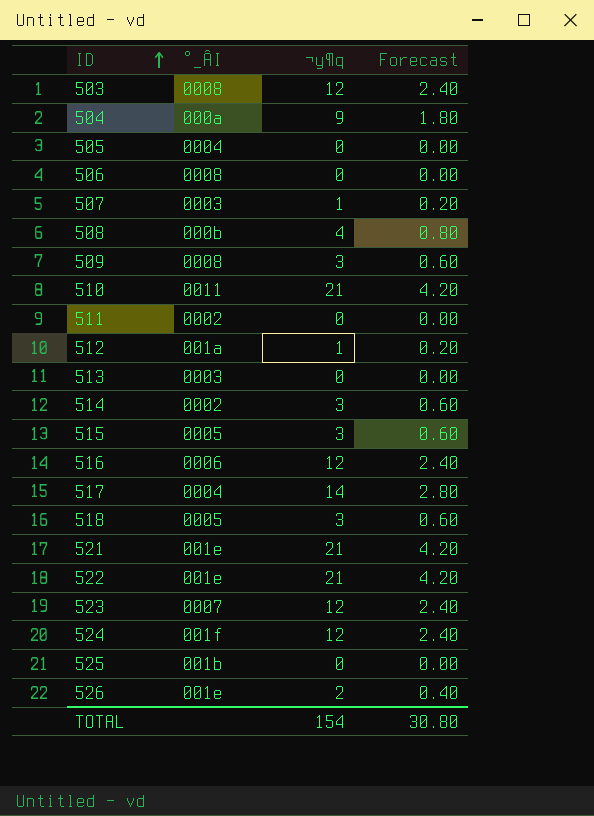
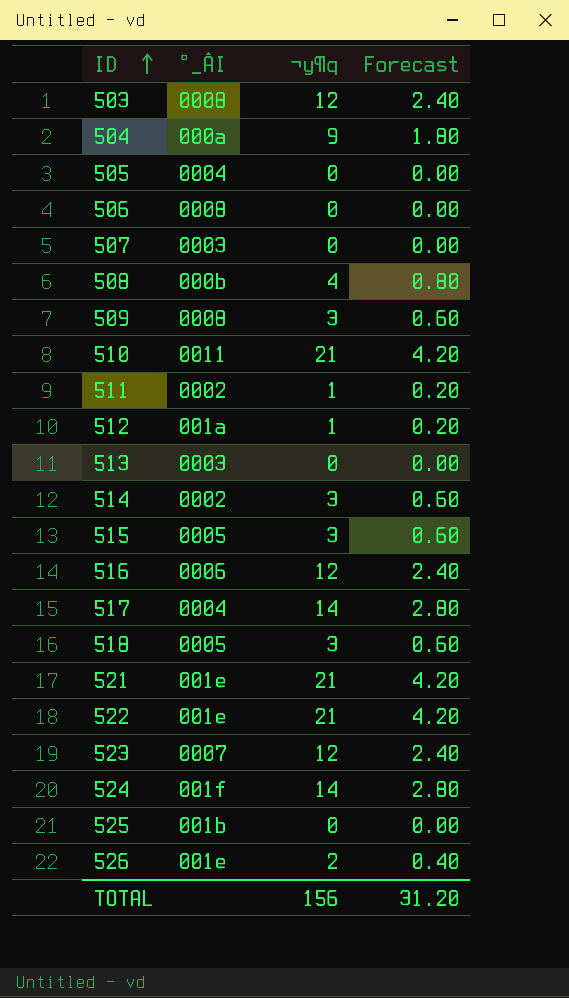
507 | ¬y¶q: 1 -> 0
507 | Forecast: 0.20 -> 0.00
511 | ¬y¶q: 0 -> 1
511 | Forecast: 0.00 -> 0.20
524 | ¬y¶q: 12 -> 14
524 | Forecast: 2.40 -> 2.80
TOTAL | ¬y¶q: 154 -> 156
TOTAL | Forecast: 30.80 -> 31.20

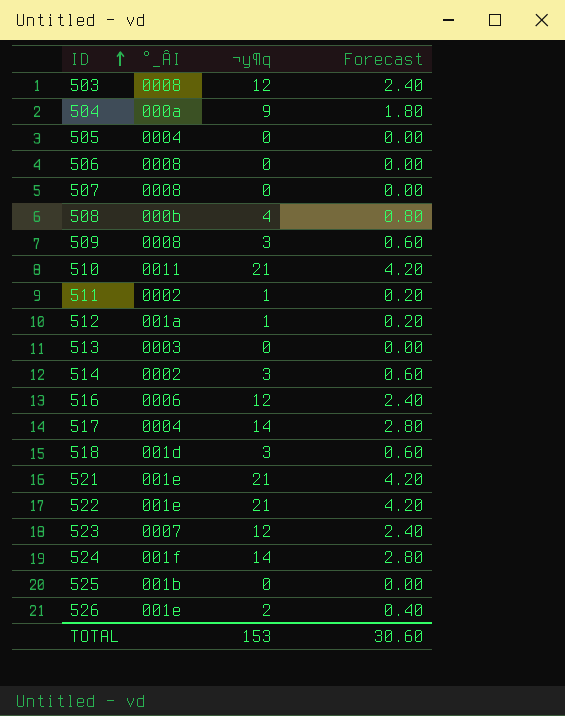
row 515: 0005 | 3 | 0.60 -> none
507 | °_ÂI: 0003 -> 0008
518 | °_ÂI: 0005 -> 001d
TOTAL | ¬y¶q: 156 -> 153
TOTAL | Forecast: 31.20 -> 30.60

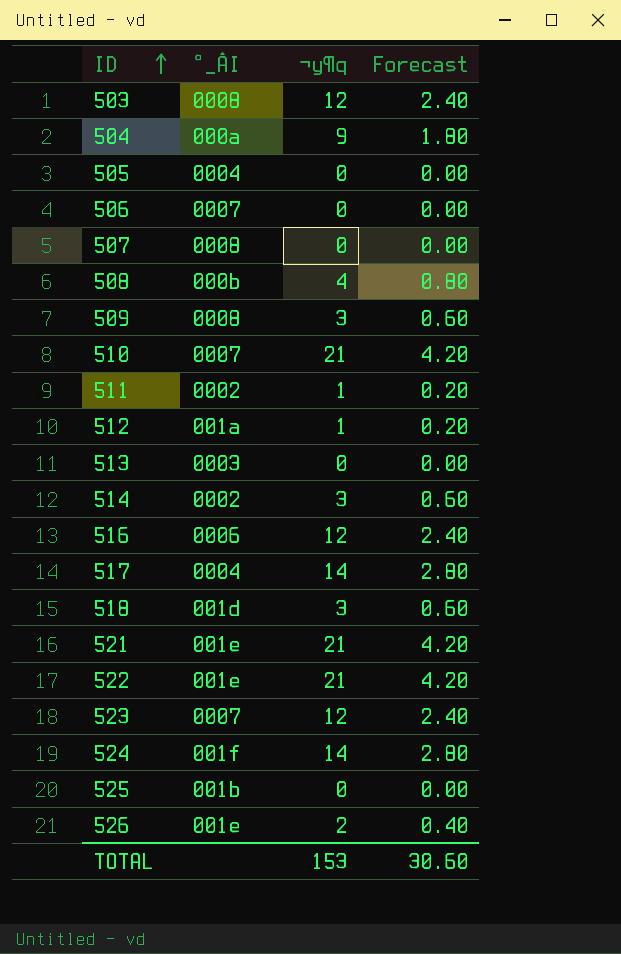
506 | °_ÂI: 0008 -> 0007
510 | °_ÂI: 0011 -> 0007

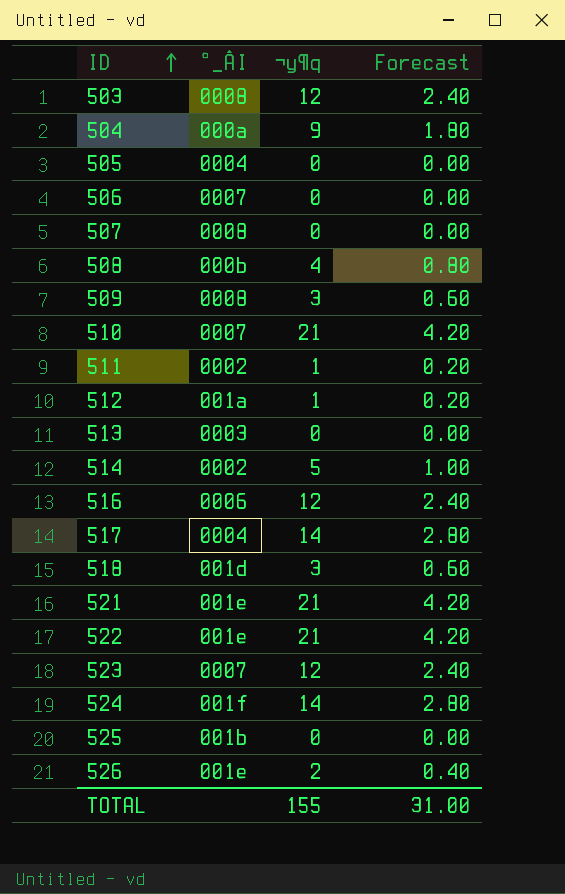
514 | ¬y¶q: 3 -> 5
514 | Forecast: 0.60 -> 1.00
TOTAL | ¬y¶q: 153 -> 155
TOTAL | Forecast: 30.60 -> 31.00

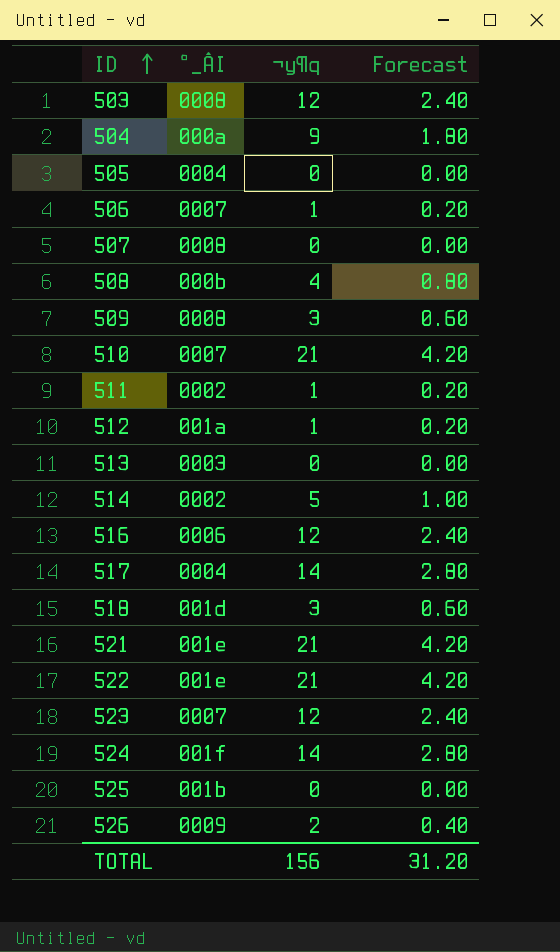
506 | ¬y¶q: 0 -> 1
506 | Forecast: 0.00 -> 0.20
526 | °_ÂI: 001e -> 0009
TOTAL | ¬y¶q: 155 -> 156
TOTAL | Forecast: 31.00 -> 31.20

